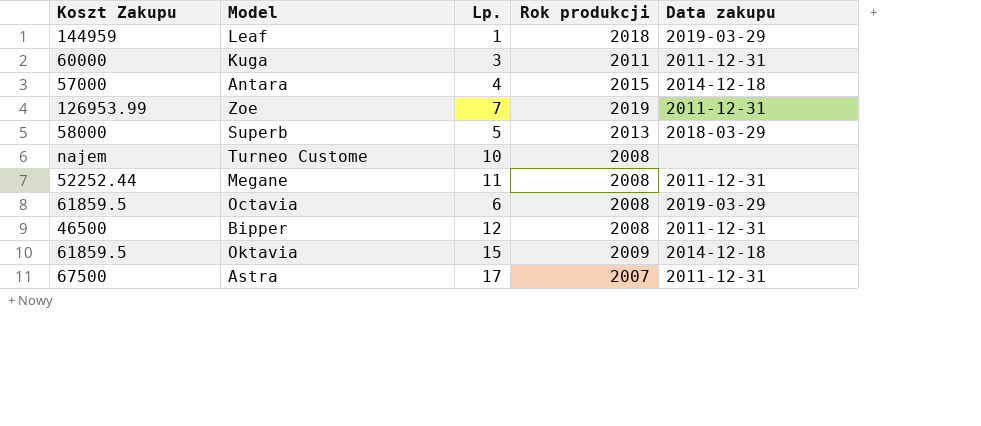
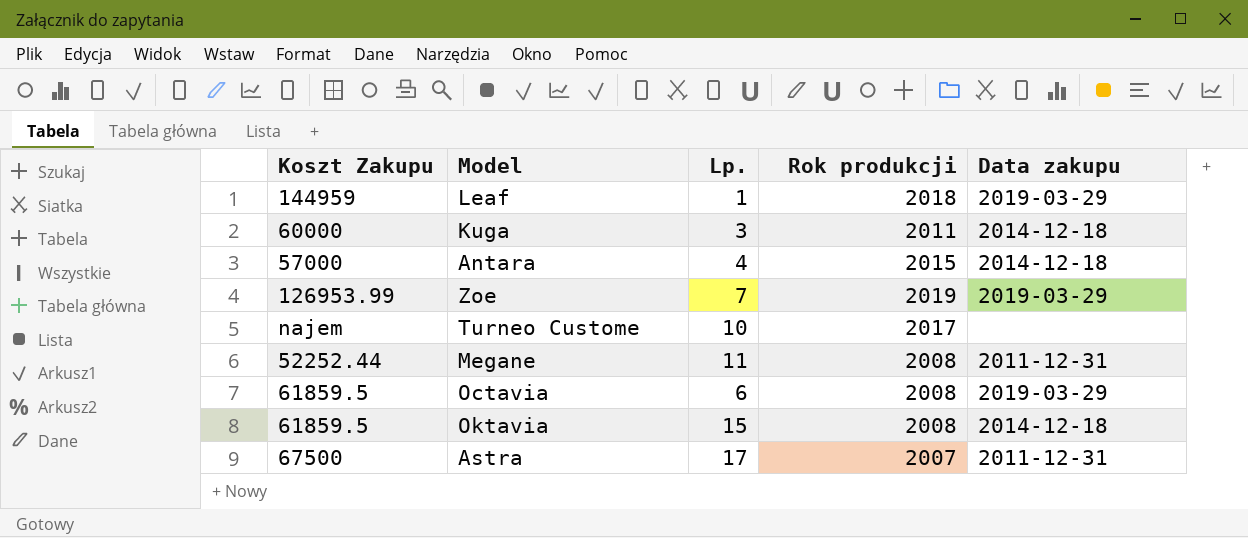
row Superb: 58000 | 5 | 2013 | 2018-03-29 -> none
row Bipper: 46500 | 12 | 2008 | 2011-12-31 -> none
Kuga | Data zakupu: 2011-12-31 -> 2014-12-18
Zoe | Data zakupu: 2011-12-31 -> 2019-03-29
Turneo Custome | Rok produkcji: 2008 -> 2017
Oktavia | Rok produkcji: 2009 -> 2008

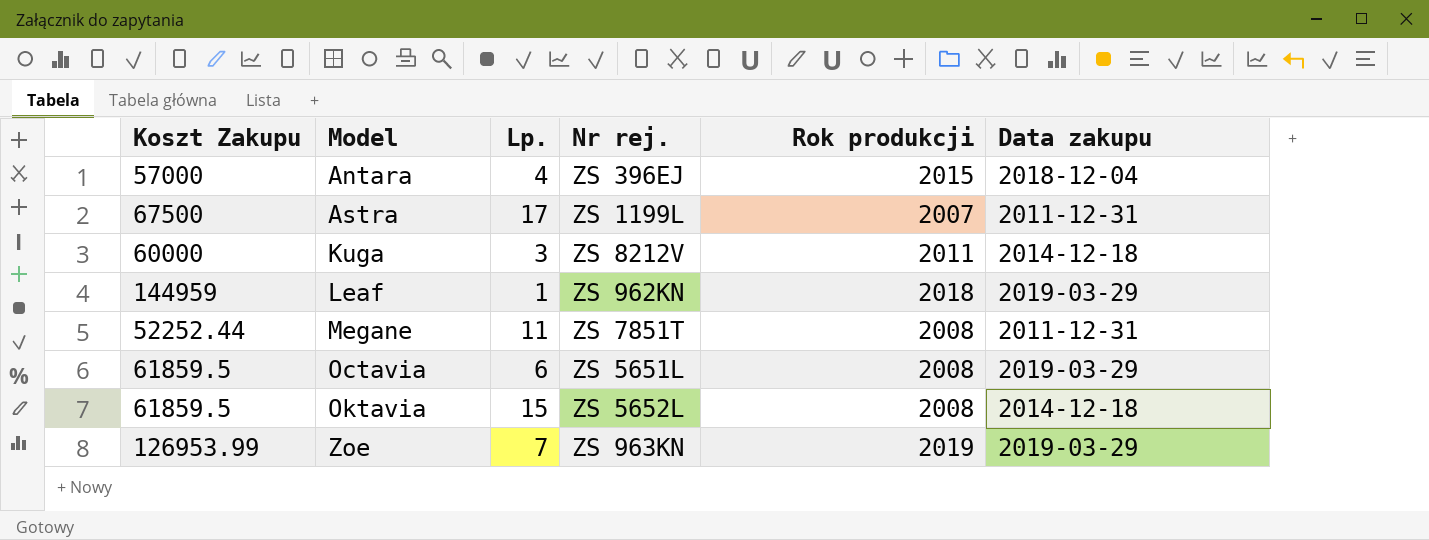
row order: none -> Model ascending
column Nr rej. | position: none -> 4
row Turneo Custome: najem | 10 | 2017 | none -> none
Antara | Data zakupu: 2014-12-18 -> 2018-12-04

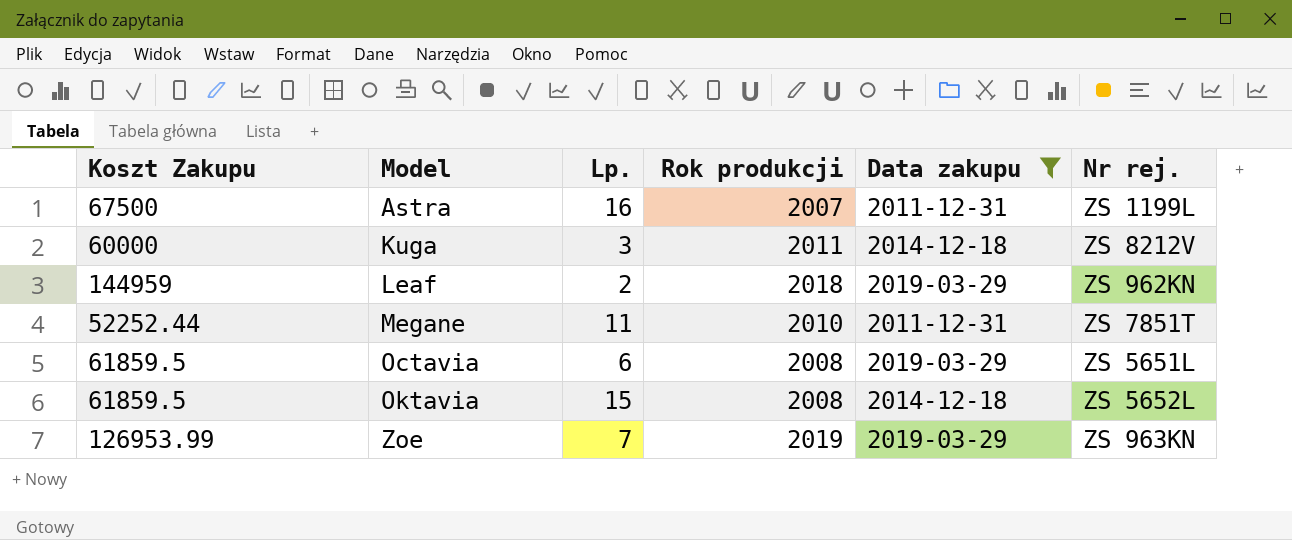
filter: none -> Data zakupu != 2018-12-04
column Nr rej. | position: 4 -> 6
Astra | Lp.: 17 -> 16
Leaf | Lp.: 1 -> 2
Megane | Rok produkcji: 2008 -> 2010

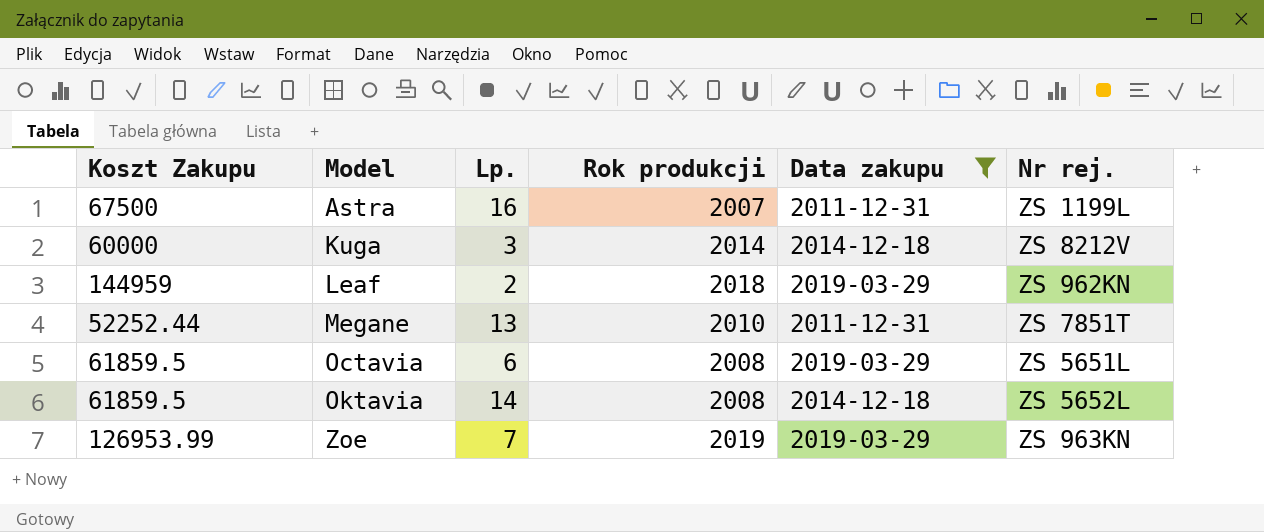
Kuga | Rok produkcji: 2011 -> 2014
Megane | Lp.: 11 -> 13
Oktavia | Lp.: 15 -> 14

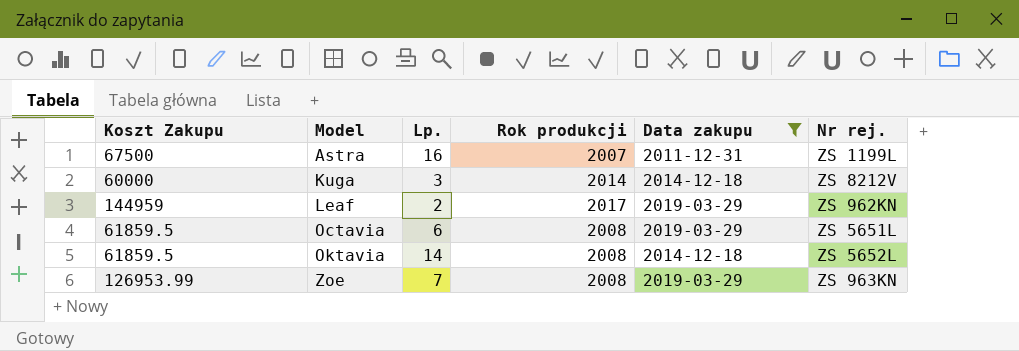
row Megane: 52252.44 | 13 | 2010 | 2011-12-31 | ZS 7851T -> none
Leaf | Rok produkcji: 2018 -> 2017
Zoe | Rok produkcji: 2019 -> 2008

